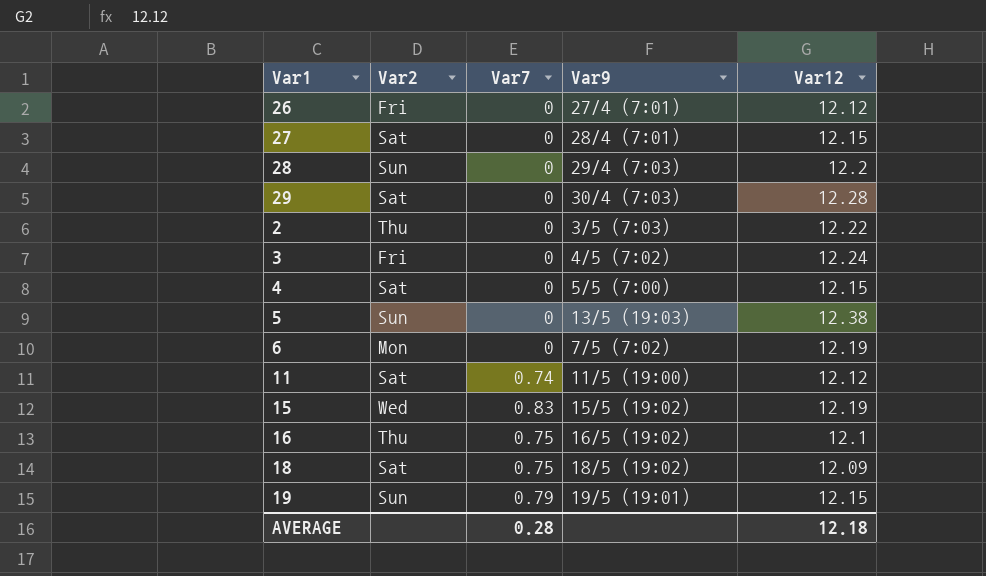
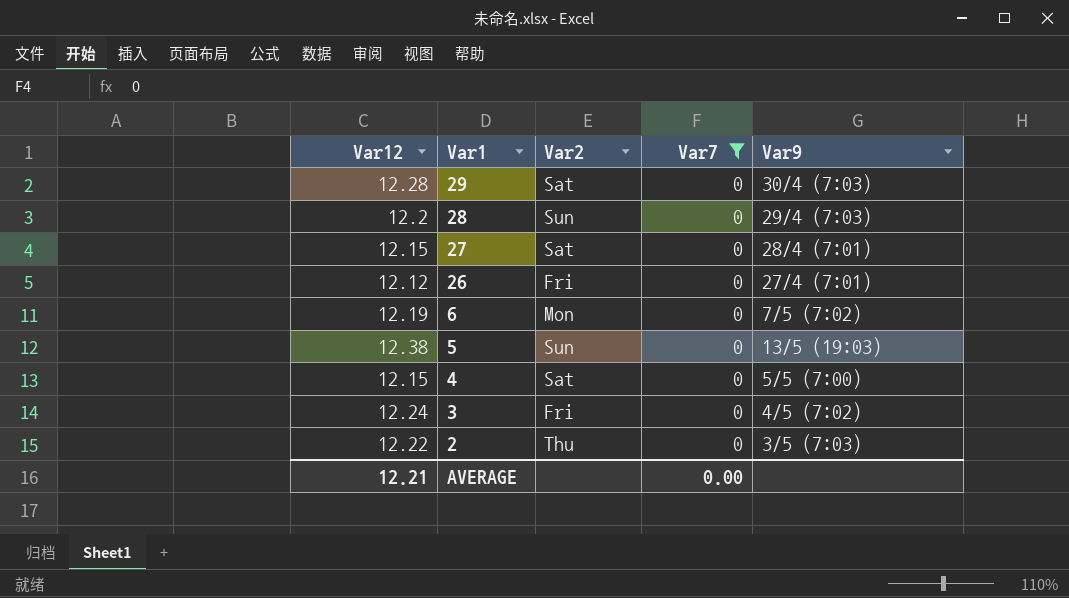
filter: none -> Var7 = 0
row order: none -> Var1 descending
column Var12 | position: 5 -> 1
AVERAGE | Var12: 12.18 -> 12.21
AVERAGE | Var7: 0.28 -> 0.00

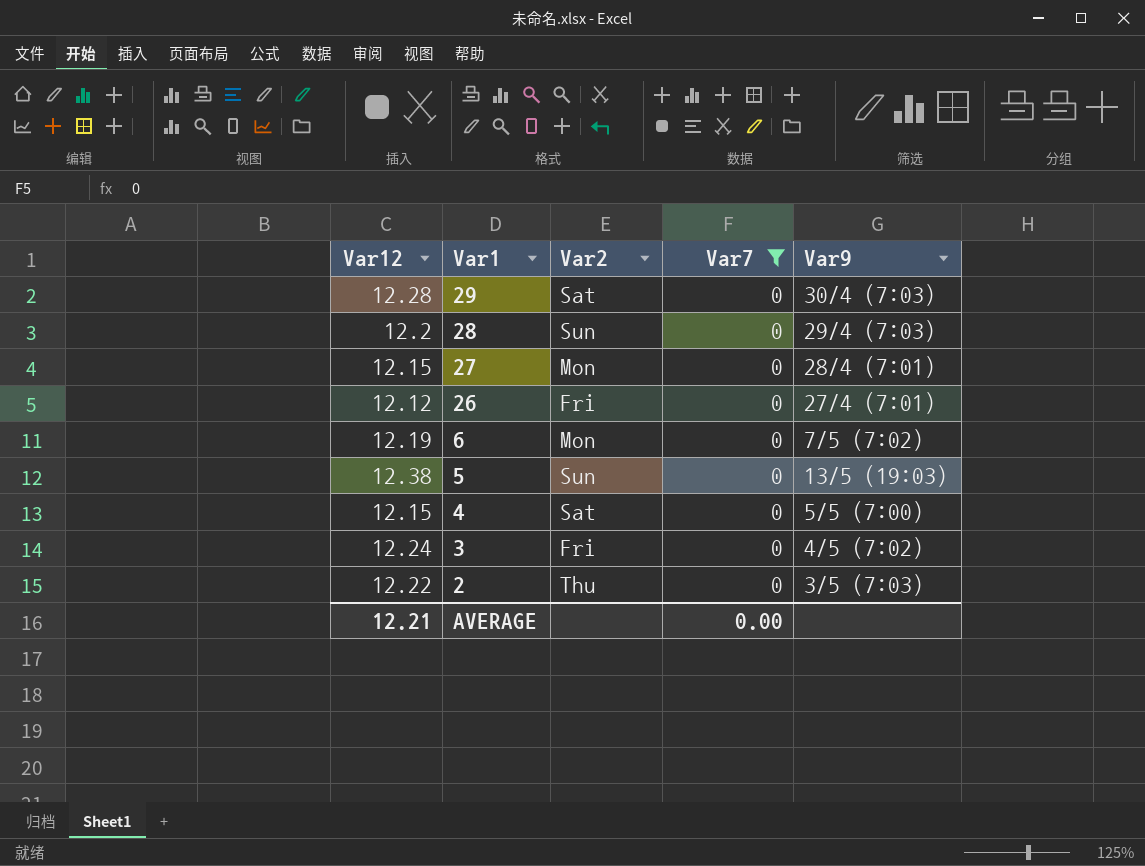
27 | Var2: Sat -> Mon

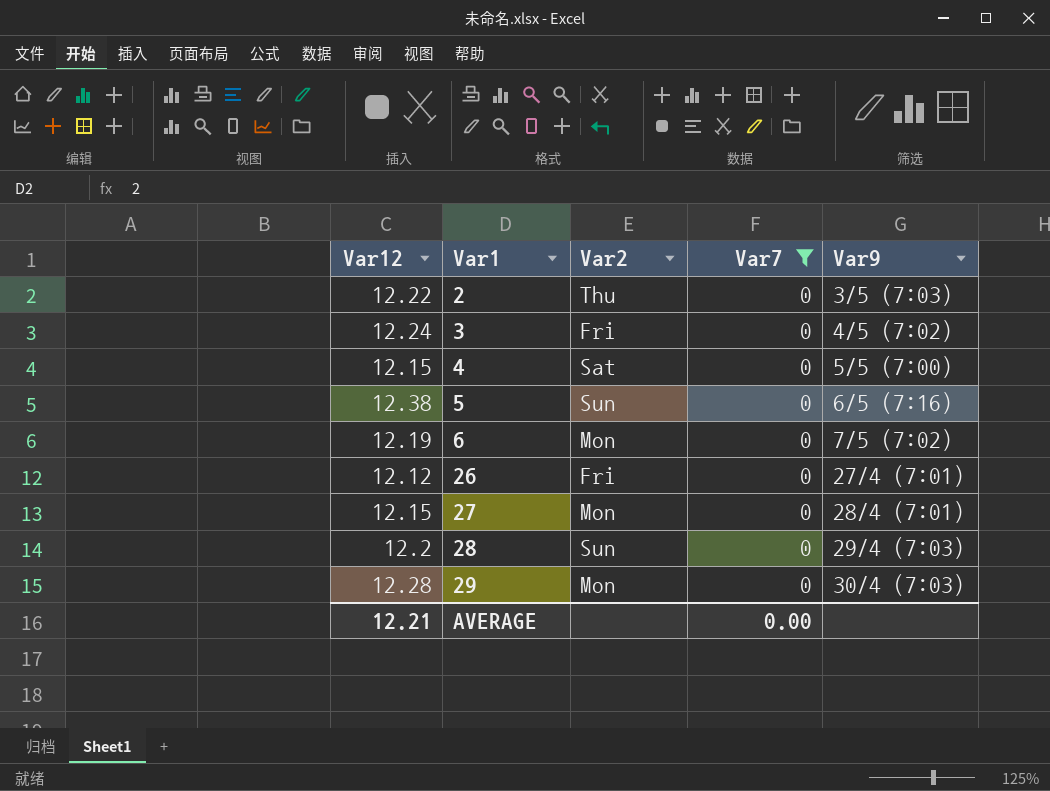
row order: Var1 descending -> Var1 ascending
5 | Var9: 13/5 (19:03) -> 6/5 (7:16)
29 | Var2: Sat -> Mon

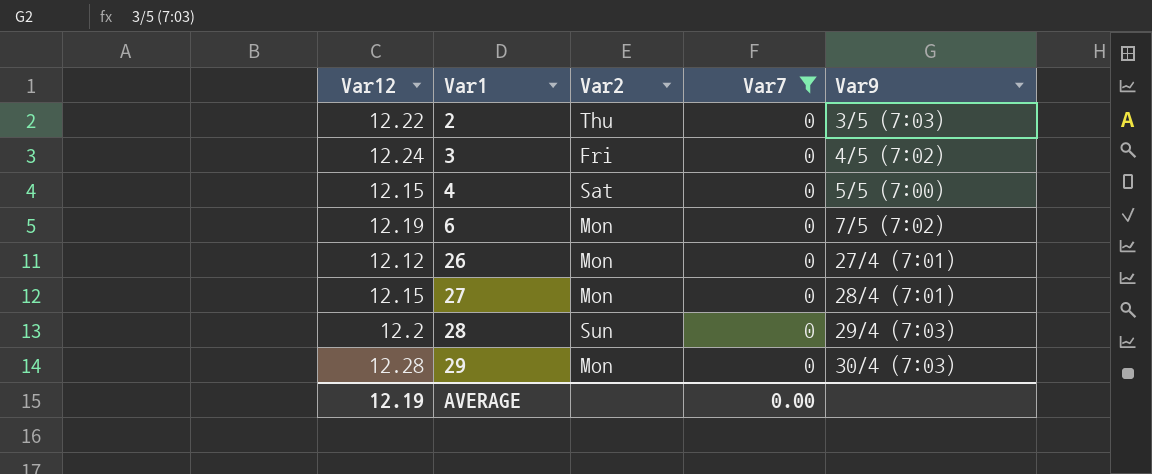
row 5: 12.38 | Sun | 0 | 6/5 (7:16) -> none
26 | Var2: Fri -> Mon
AVERAGE | Var12: 12.21 -> 12.19

